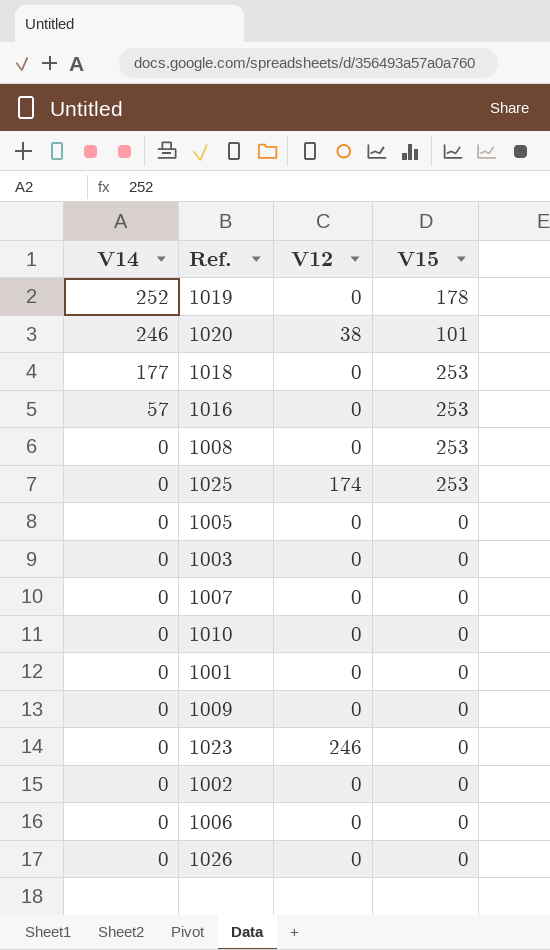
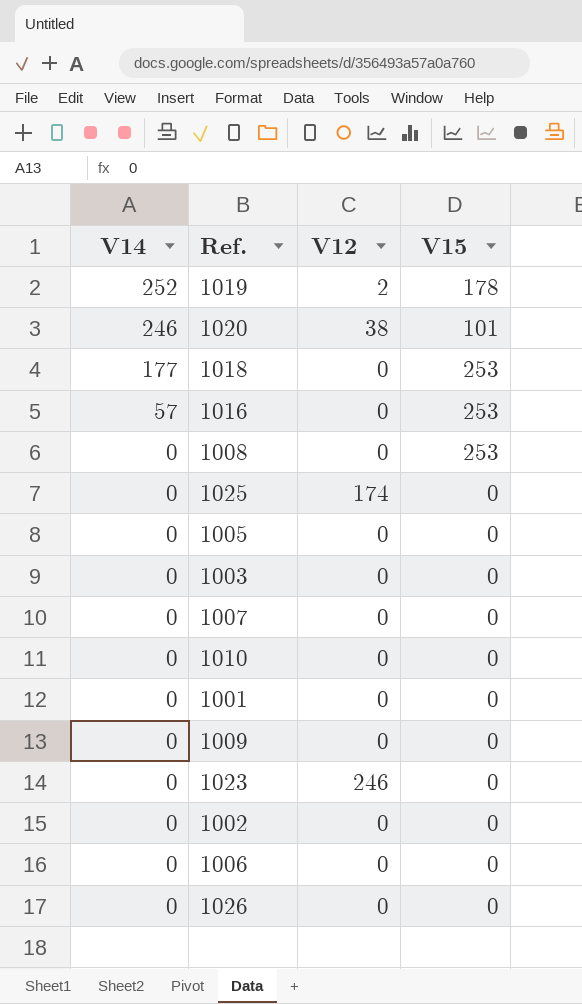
1019 | V12: 0 -> 2
1025 | V15: 253 -> 0

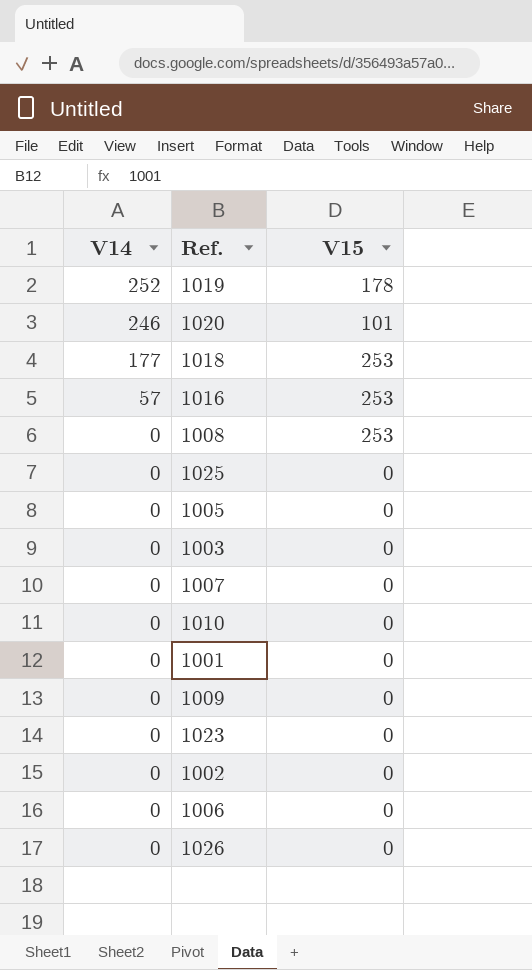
column V12 | position: 3 -> none

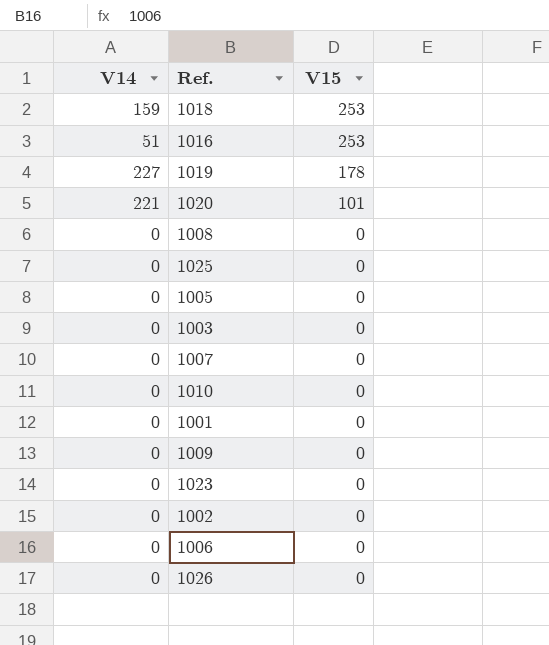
row order: V14 descending -> V15 descending
1018 | V14: 177 -> 159
1016 | V14: 57 -> 51
1019 | V14: 252 -> 227
1020 | V14: 246 -> 221
1008 | V15: 253 -> 0

